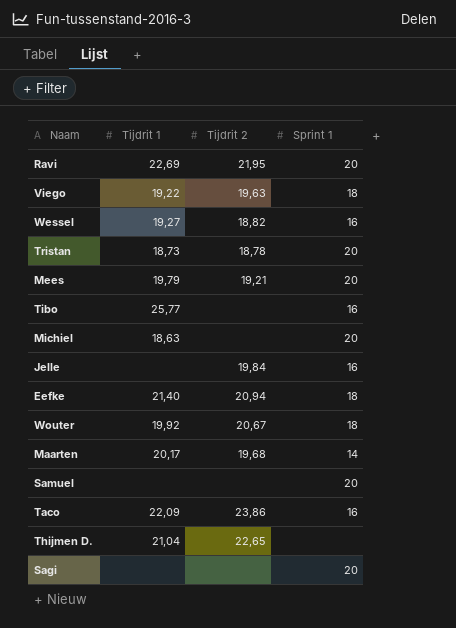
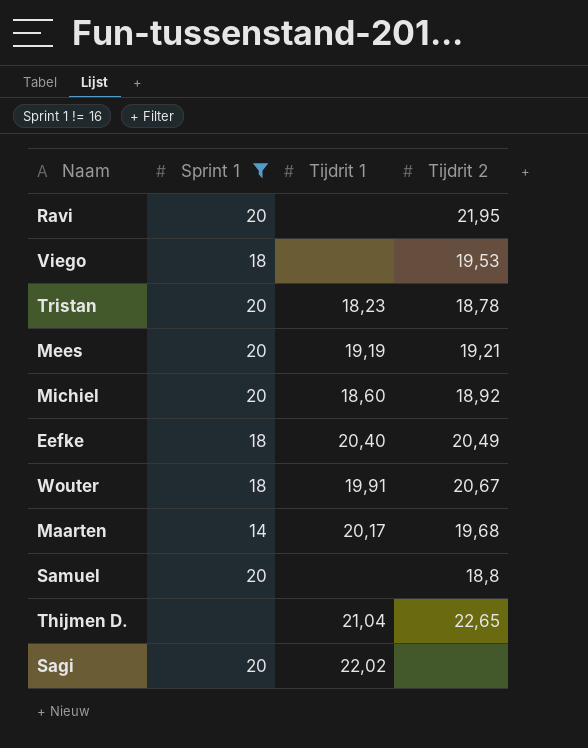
filter: none -> Sprint 1 != 16
column Sprint 1 | position: 4 -> 2
Ravi | Tijdrit 1: 22,69 -> none
Viego | Tijdrit 1: 19,22 -> none
Viego | Tijdrit 2: 19,63 -> 19,53
Tristan | Tijdrit 1: 18,73 -> 18,23
Mees | Tijdrit 1: 19,79 -> 19,19
Michiel | Tijdrit 1: 18,63 -> 18,60
Michiel | Tijdrit 2: none -> 18,92
Eefke | Tijdrit 1: 21,40 -> 20,40
Eefke | Tijdrit 2: 20,94 -> 20,49
Wouter | Tijdrit 1: 19,92 -> 19,91
Samuel | Tijdrit 2: none -> 18,8
Sagi | Tijdrit 1: none -> 22,02

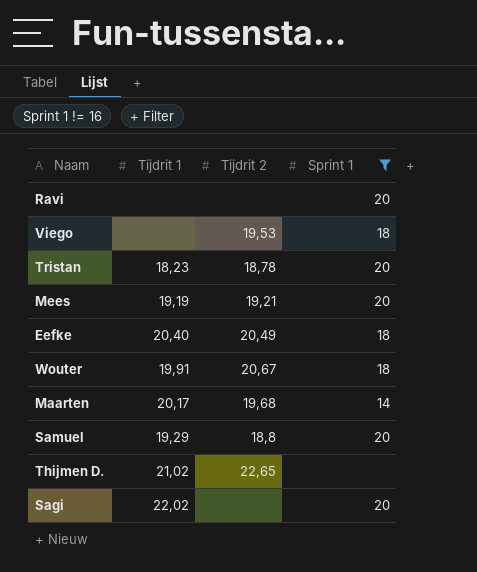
column Sprint 1 | position: 2 -> 4
row Michiel: 20 | 18,60 | 18,92 -> none
Ravi | Tijdrit 2: 21,95 -> none
Samuel | Tijdrit 1: none -> 19,29
Thijmen D. | Tijdrit 1: 21,04 -> 21,02

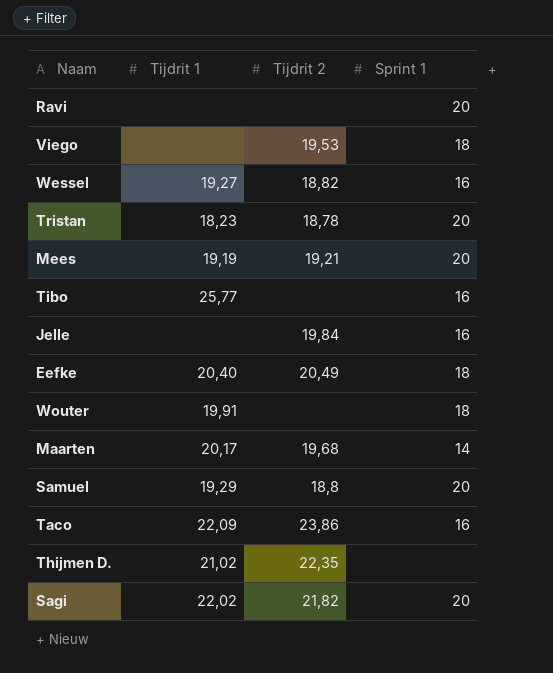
filter: Sprint 1 != 16 -> none
Wouter | Tijdrit 2: 20,67 -> none
Thijmen D. | Tijdrit 2: 22,65 -> 22,35
Sagi | Tijdrit 2: none -> 21,82

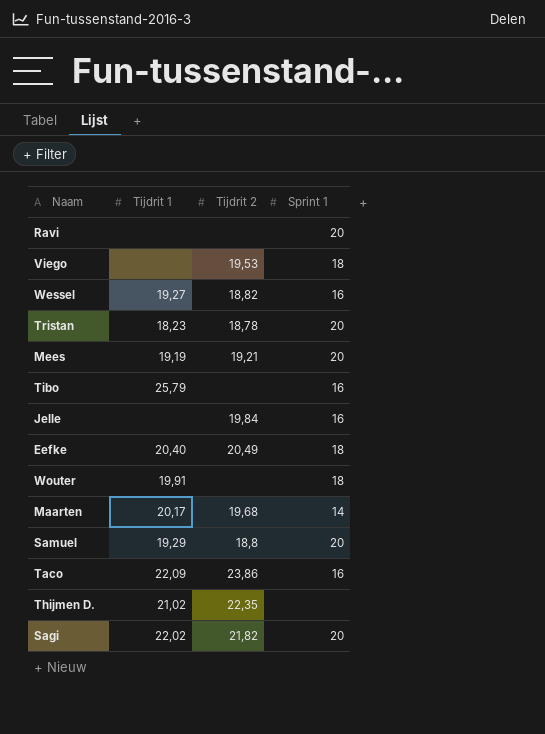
Tibo | Tijdrit 1: 25,77 -> 25,79

